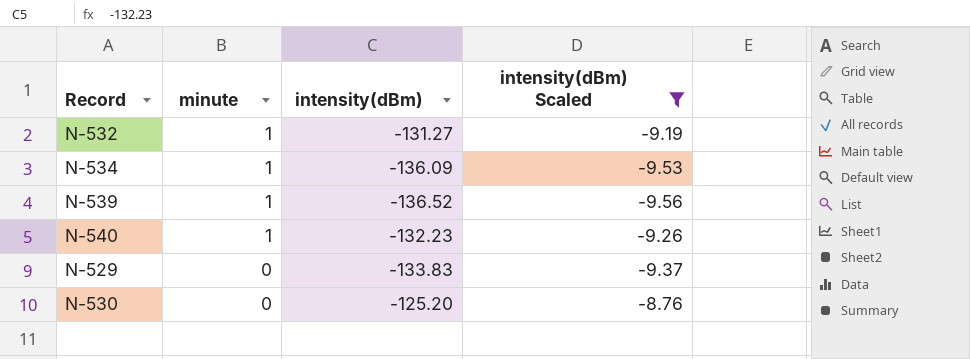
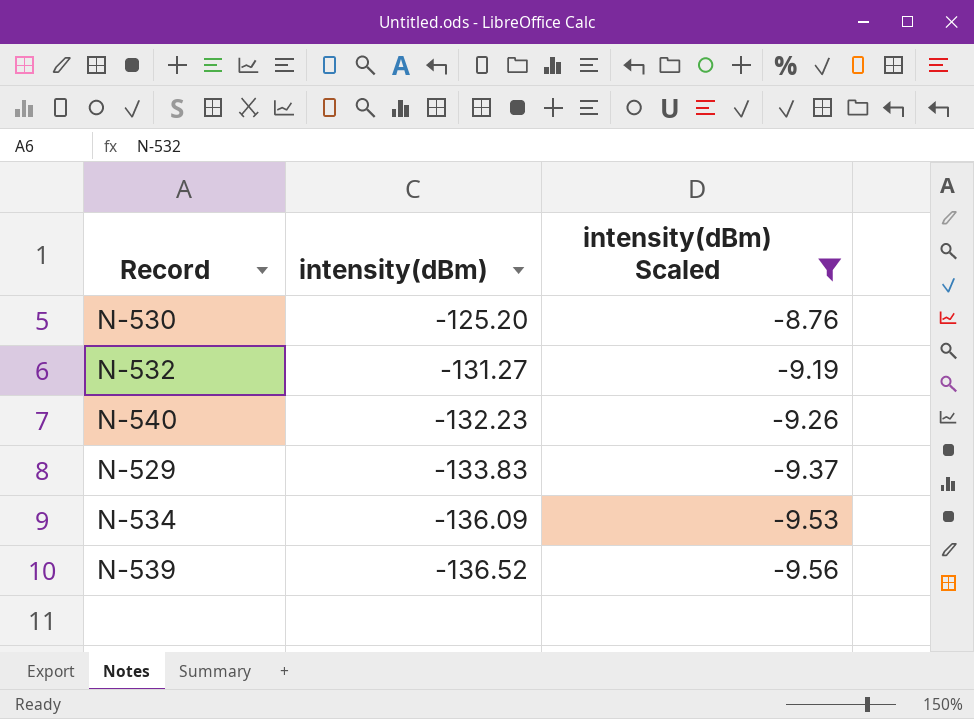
row order: minute descending -> intensity(dBm) descending
column minute | position: 2 -> none

